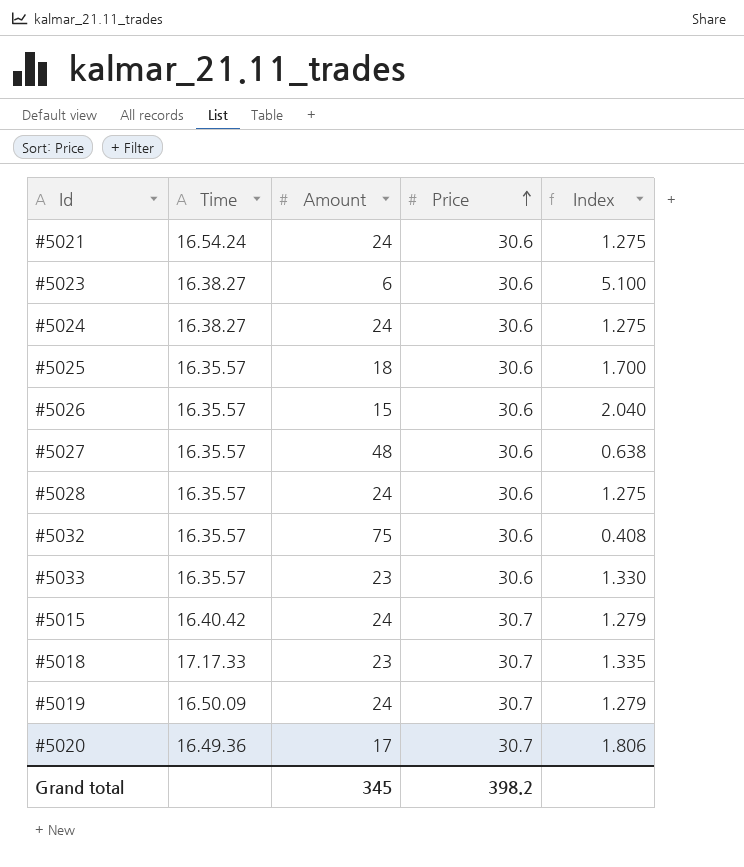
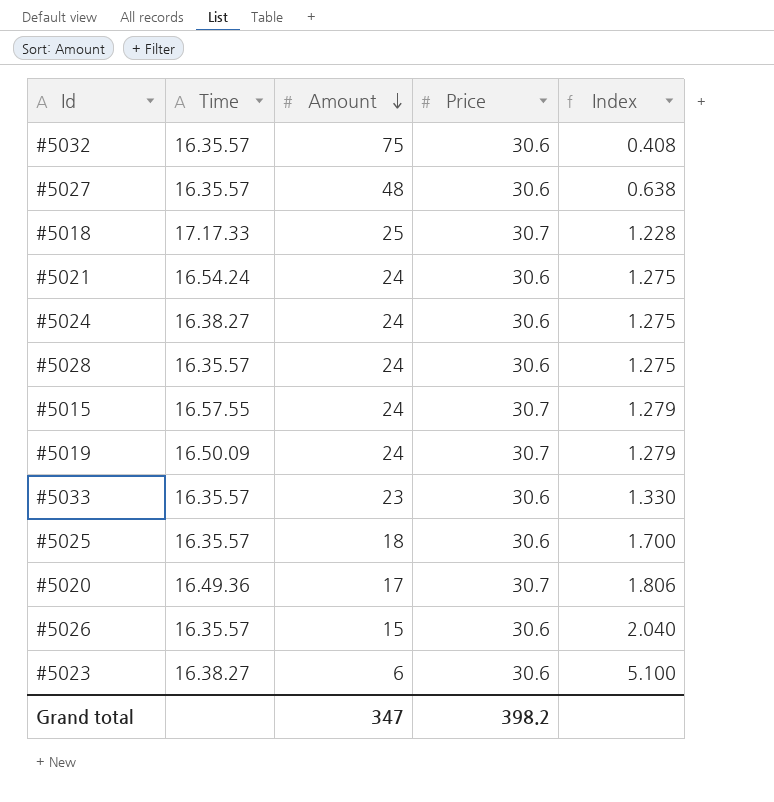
row order: Price ascending -> Amount descending
#5018 | Amount: 23 -> 25
#5018 | Index: 1.335 -> 1.228
#5015 | Time: 16.40.42 -> 16.57.55
Grand total | Amount: 345 -> 347

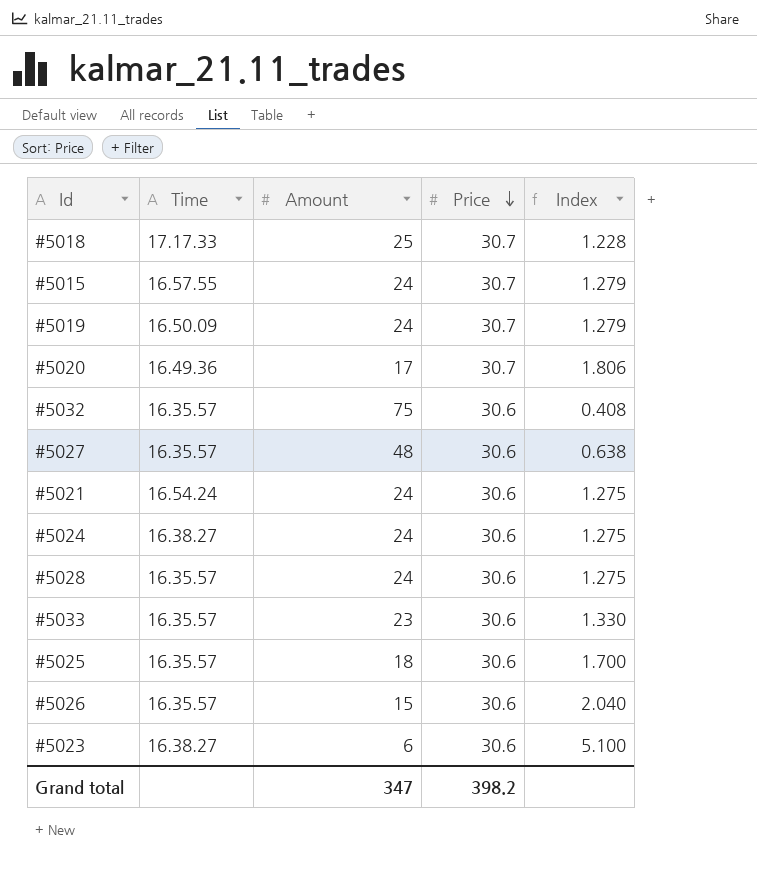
row order: Amount descending -> Price descending

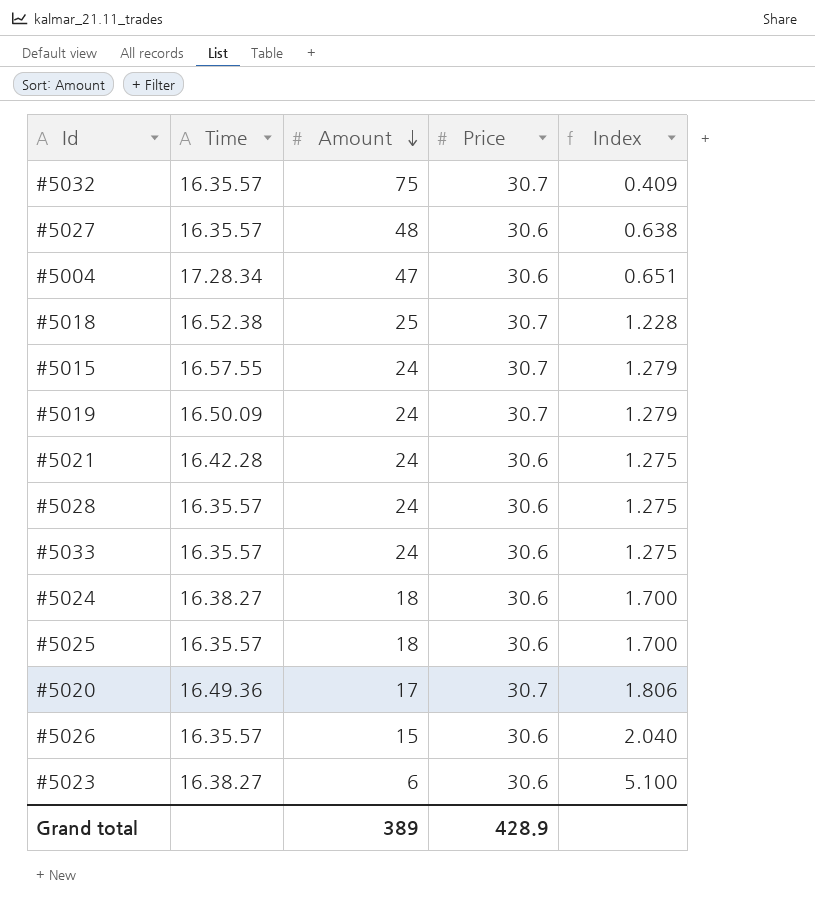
row order: Price descending -> Amount descending
#5032 | Price: 30.6 -> 30.7
#5032 | Index: 0.408 -> 0.409
row #5004: none -> 17.28.34 | 47 | 30.6 | 0.651
#5018 | Time: 17.17.33 -> 16.52.38
#5021 | Time: 16.54.24 -> 16.42.28
#5033 | Amount: 23 -> 24
#5033 | Index: 1.330 -> 1.275
#5024 | Amount: 24 -> 18
#5024 | Index: 1.275 -> 1.700
Grand total | Amount: 347 -> 389
Grand total | Price: 398.2 -> 428.9

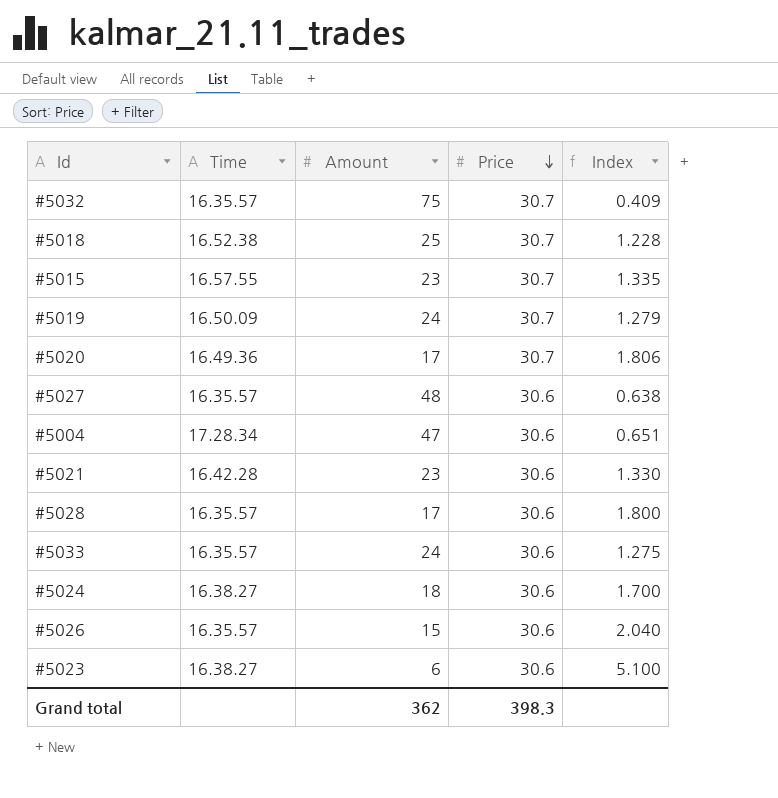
row order: Amount descending -> Price descending
row #5025: 16.35.57 | 18 | 30.6 | 1.700 -> none
#5015 | Amount: 24 -> 23
#5015 | Index: 1.279 -> 1.335
#5021 | Amount: 24 -> 23
#5021 | Index: 1.275 -> 1.330
#5028 | Amount: 24 -> 17
#5028 | Index: 1.275 -> 1.800
Grand total | Amount: 389 -> 362
Grand total | Price: 428.9 -> 398.3

